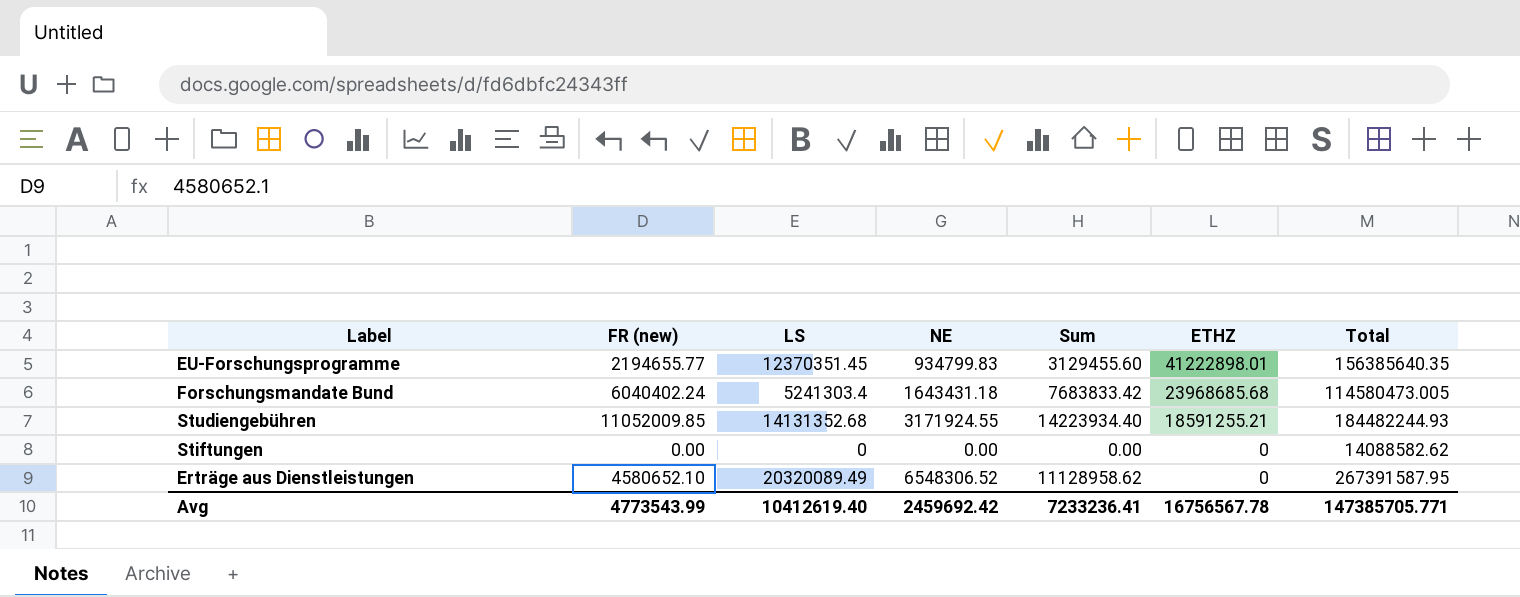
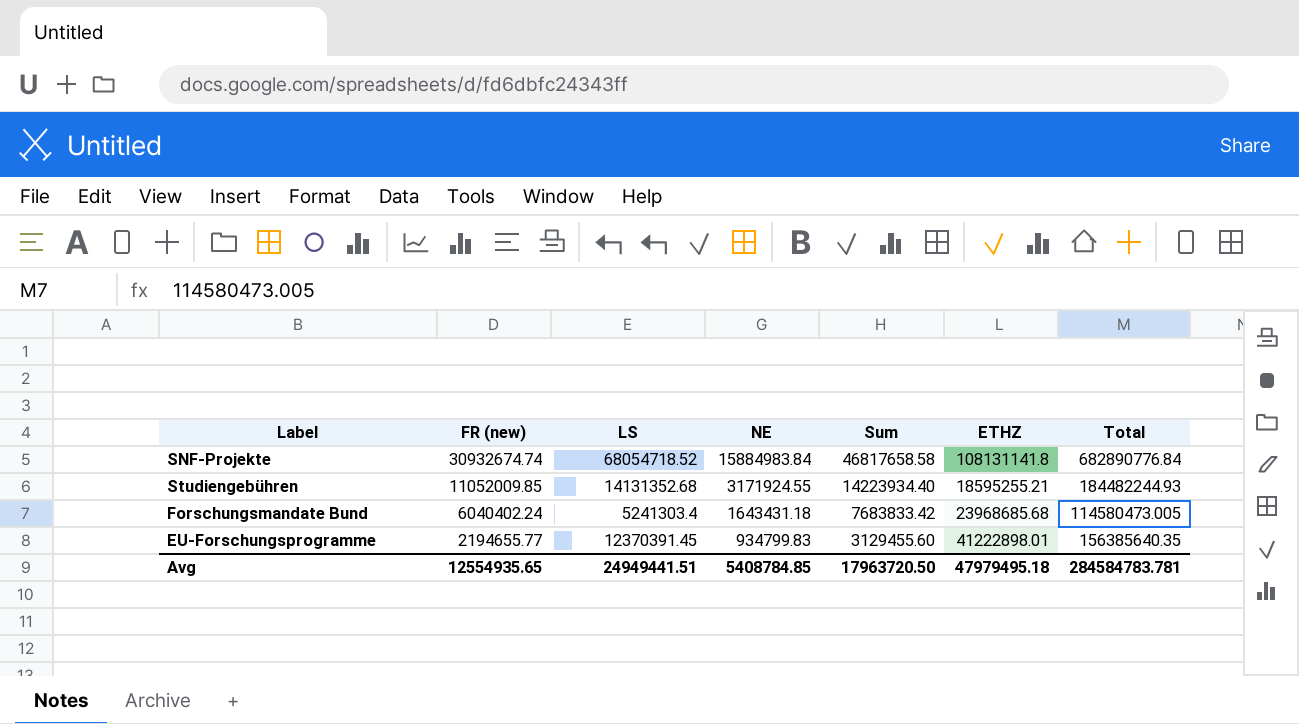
row order: ETHZ descending -> FR (new) descending
row Stiftungen: 0.00 | 0 | 0.00 | 0.00 | 0 | 14088582.62 -> none
row Erträge aus Dienstleistungen: 4580652.10 | 20320089.49 | 6548306.52 | 11128958.62 | 0 | 267391587.95 -> none
row SNF-Projekte: none -> 30932674.74 | 68054718.52 | 15884983.84 | 46817658.58 | 108131141.8 | 682890776.84
Studiengebühren | ETHZ: 18591255.21 -> 18595255.21
EU-Forschungsprogramme | LS: 12370351.45 -> 12370391.45
Avg | FR (new): 4773543.99 -> 12554935.65
Avg | LS: 10412619.40 -> 24949441.51
Avg | NE: 2459692.42 -> 5408784.85
Avg | Sum: 7233236.41 -> 17963720.50
Avg | ETHZ: 16756567.78 -> 47979495.18
Avg | Total: 147385705.771 -> 284584783.781

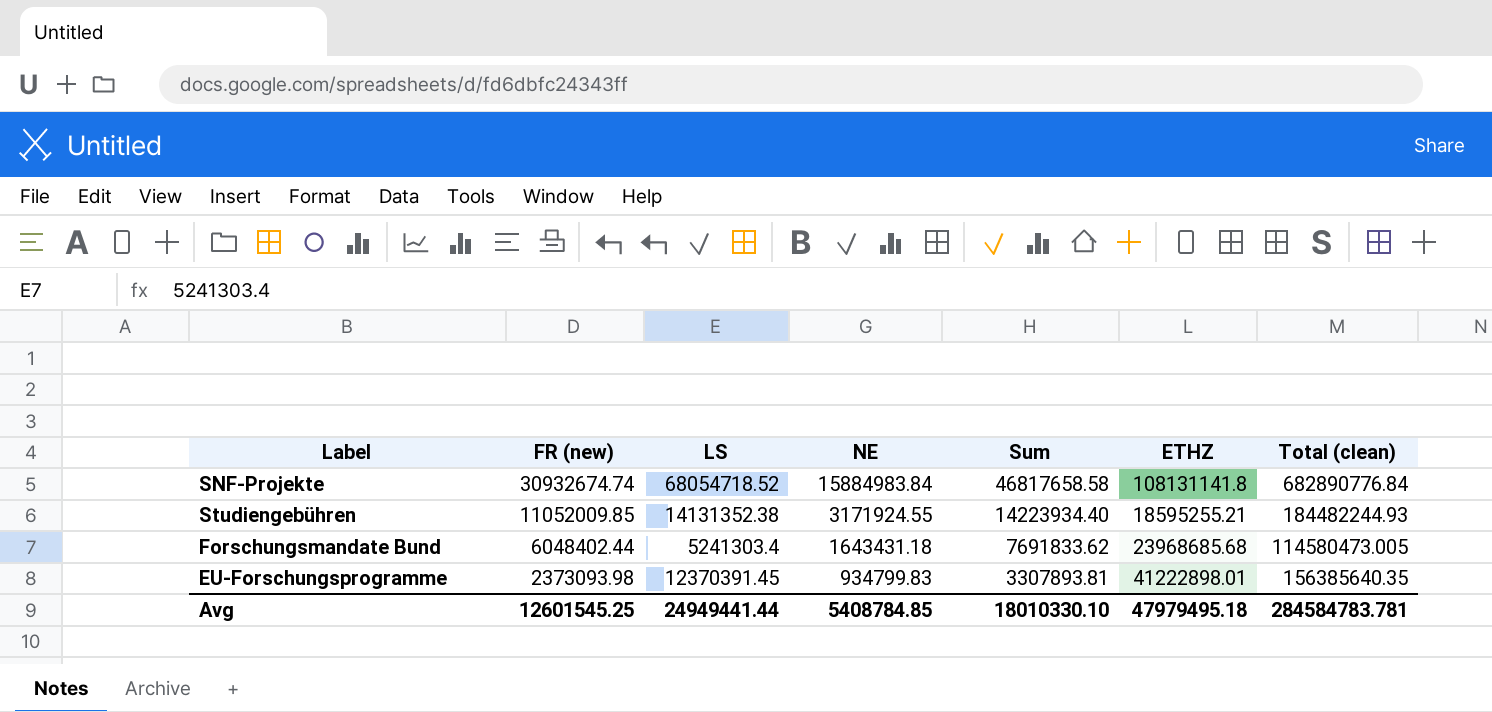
column name: Total -> Total (clean)
Studiengebühren | LS: 14131352.68 -> 14131352.38
Forschungsmandate Bund | FR (new): 6040402.24 -> 6048402.44
Forschungsmandate Bund | Sum: 7683833.42 -> 7691833.62
EU-Forschungsprogramme | FR (new): 2194655.77 -> 2373093.98
EU-Forschungsprogramme | Sum: 3129455.60 -> 3307893.81
Avg | FR (new): 12554935.65 -> 12601545.25
Avg | LS: 24949441.51 -> 24949441.44
Avg | Sum: 17963720.50 -> 18010330.10

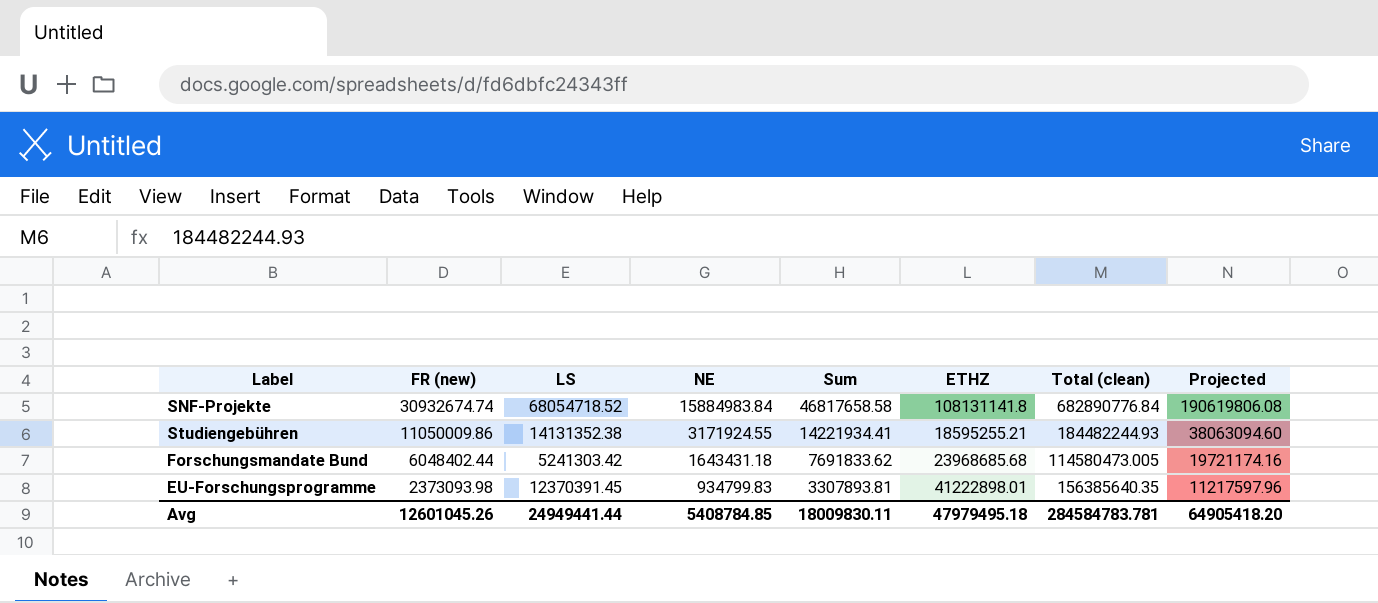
column Projected | formula: none -> [NE] * 12
Studiengebühren | FR (new): 11052009.85 -> 11050009.86
Studiengebühren | Sum: 14223934.40 -> 14221934.41
Forschungsmandate Bund | LS: 5241303.4 -> 5241303.42
Avg | FR (new): 12601545.25 -> 12601045.26
Avg | Sum: 18010330.10 -> 18009830.11

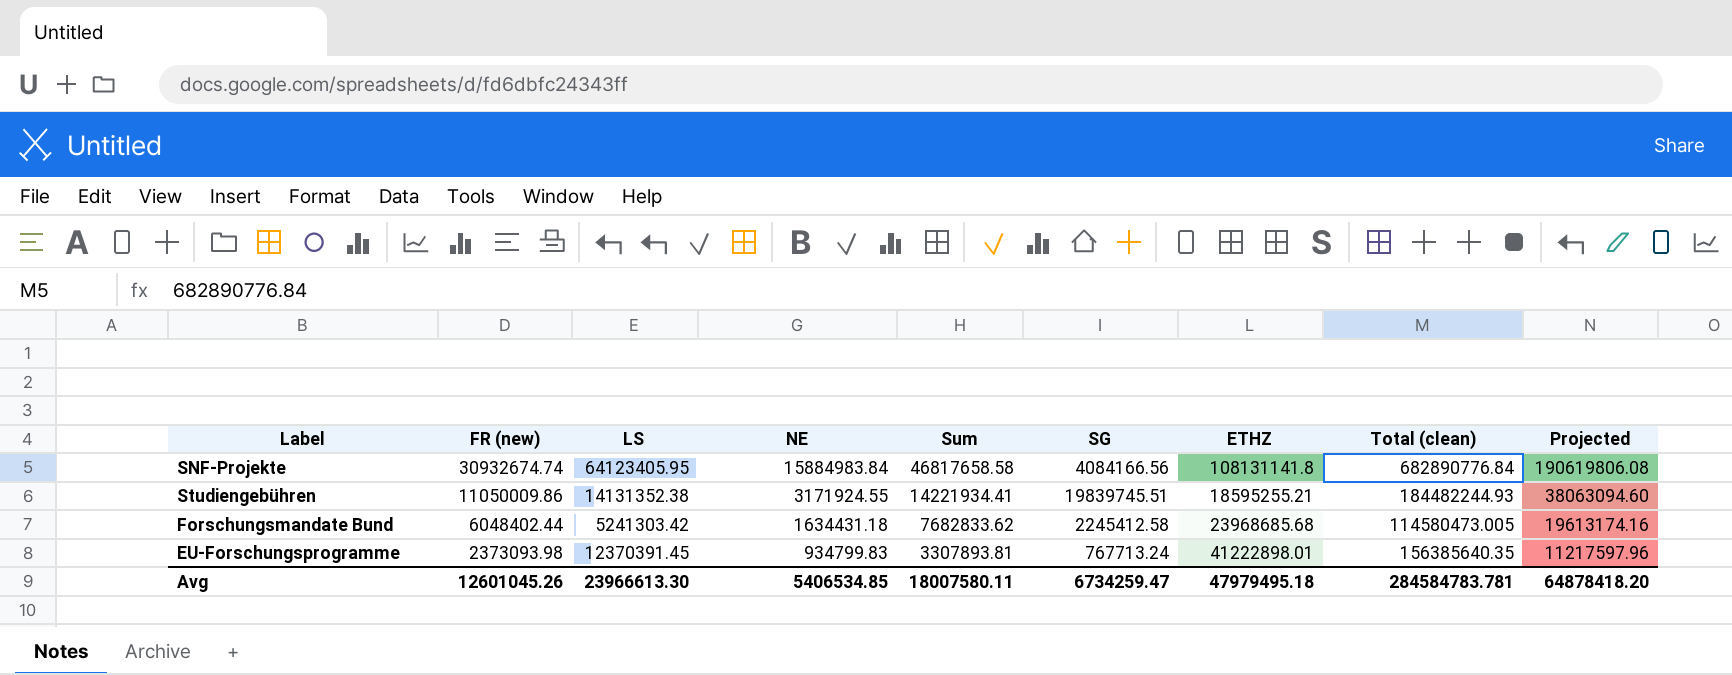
column SG | position: none -> 6
SNF-Projekte | LS: 68054718.52 -> 64123405.95
Forschungsmandate Bund | NE: 1643431.18 -> 1634431.18
Forschungsmandate Bund | Sum: 7691833.62 -> 7682833.62
Forschungsmandate Bund | Projected: 19721174.16 -> 19613174.16
Avg | LS: 24949441.44 -> 23966613.30
Avg | NE: 5408784.85 -> 5406534.85
Avg | Sum: 18009830.11 -> 18007580.11
Avg | Projected: 64905418.20 -> 64878418.20

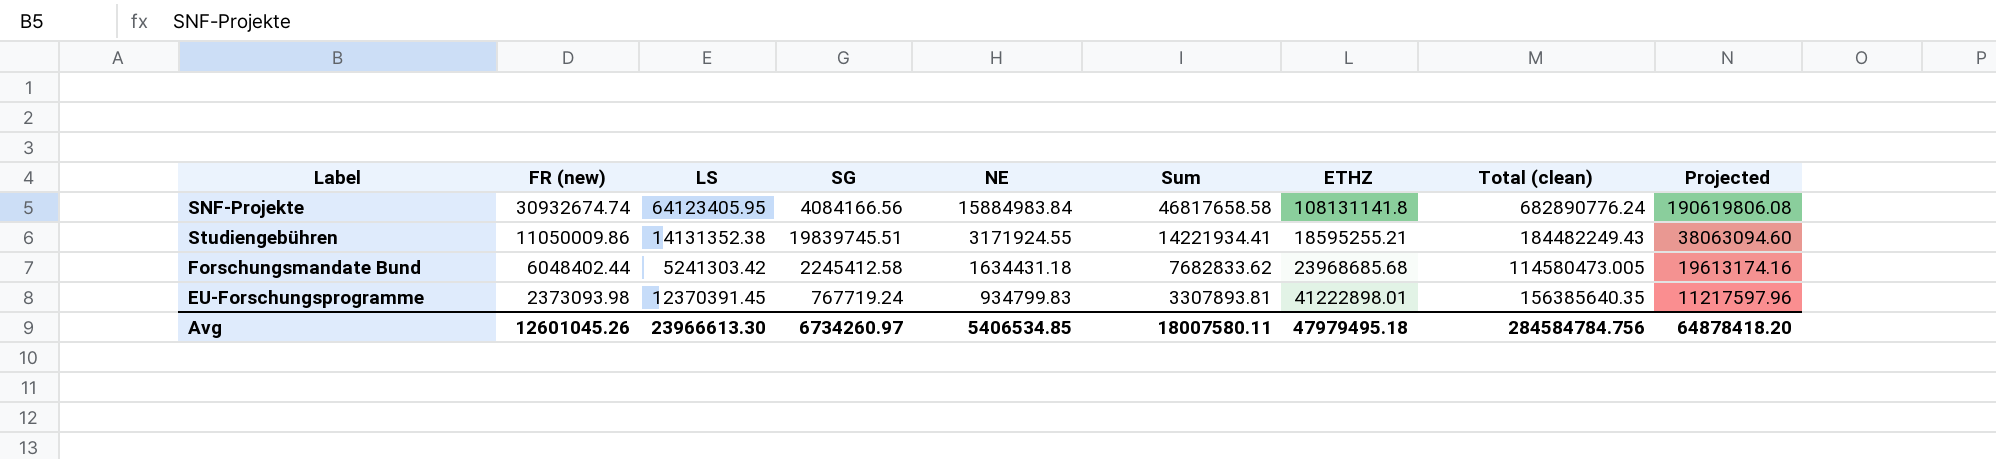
column SG | position: 6 -> 4
SNF-Projekte | Total (clean): 682890776.84 -> 682890776.24
Studiengebühren | Total (clean): 184482244.93 -> 184482249.43
EU-Forschungsprogramme | SG: 767713.24 -> 767719.24
Avg | SG: 6734259.47 -> 6734260.97
Avg | Total (clean): 284584783.781 -> 284584784.756

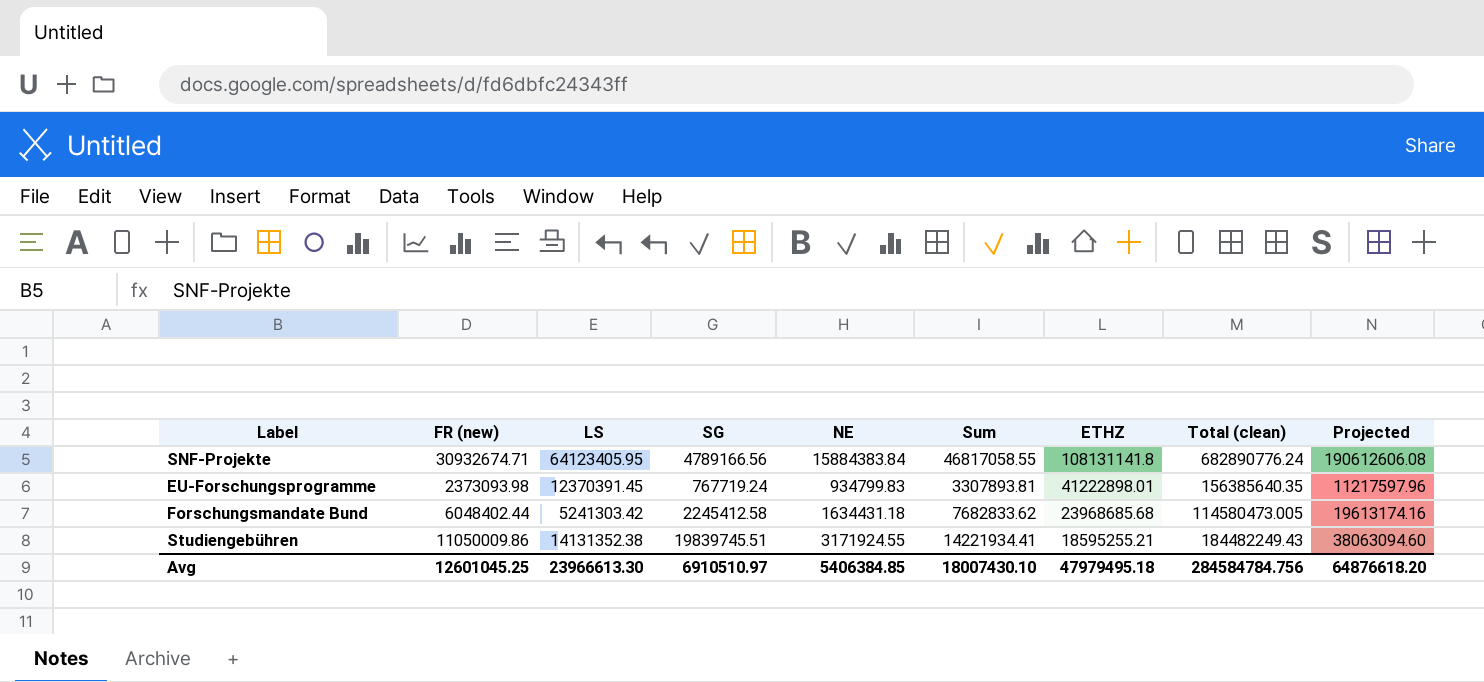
row order: FR (new) descending -> ETHZ descending
SNF-Projekte | FR (new): 30932674.74 -> 30932674.71
SNF-Projekte | SG: 4084166.56 -> 4789166.56
SNF-Projekte | NE: 15884983.84 -> 15884383.84
SNF-Projekte | Sum: 46817658.58 -> 46817058.55
SNF-Projekte | Projected: 190619806.08 -> 190612606.08
Avg | FR (new): 12601045.26 -> 12601045.25
Avg | SG: 6734260.97 -> 6910510.97
Avg | NE: 5406534.85 -> 5406384.85
Avg | Sum: 18007580.11 -> 18007430.10
Avg | Projected: 64878418.20 -> 64876618.20

